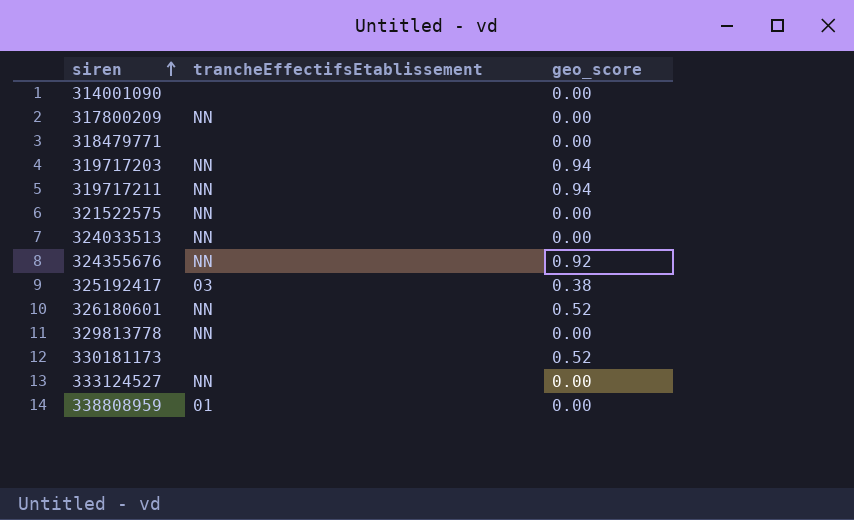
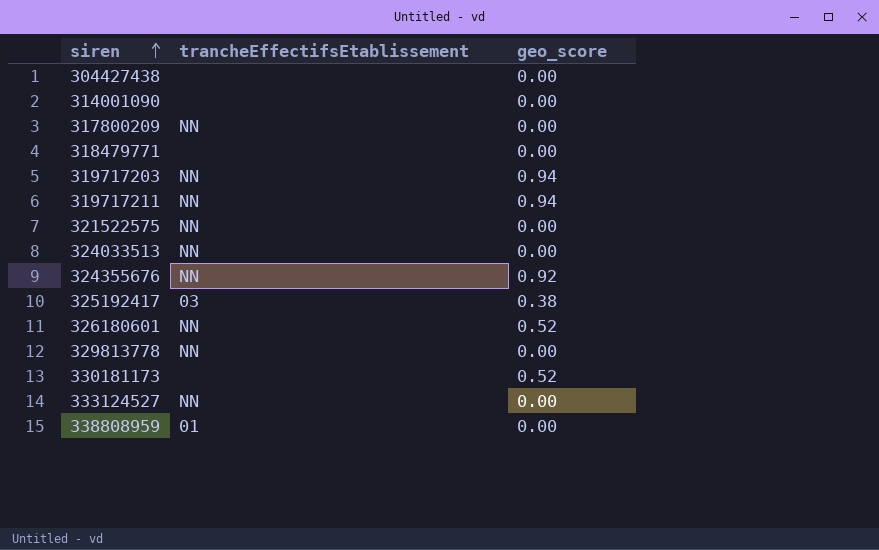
row 304427438: none -> none | 0.00

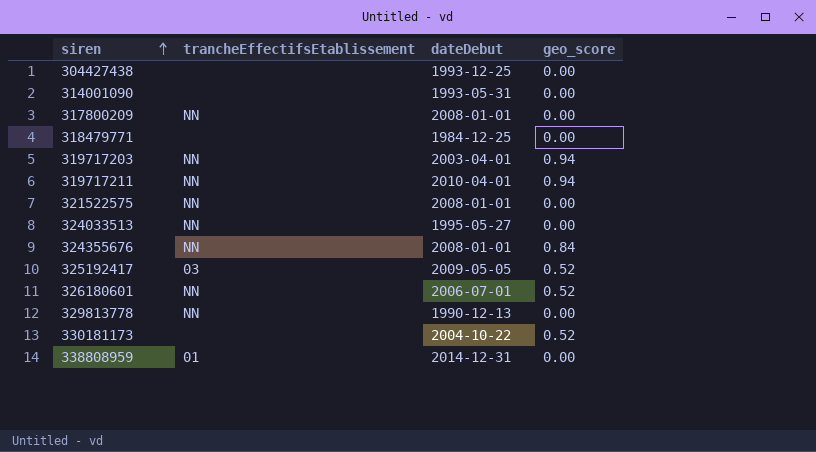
column dateDebut | position: none -> 3
row 333124527: NN | 0.00 -> none
324355676 | geo_score: 0.92 -> 0.84
325192417 | geo_score: 0.38 -> 0.52

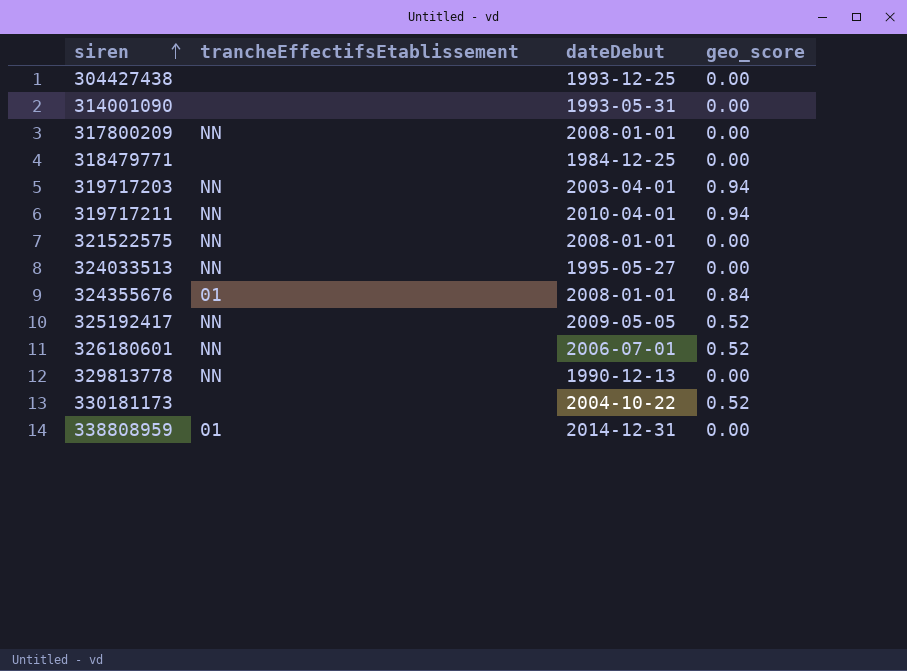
324355676 | trancheEffectifsEtablissement: NN -> 01
325192417 | trancheEffectifsEtablissement: 03 -> NN

